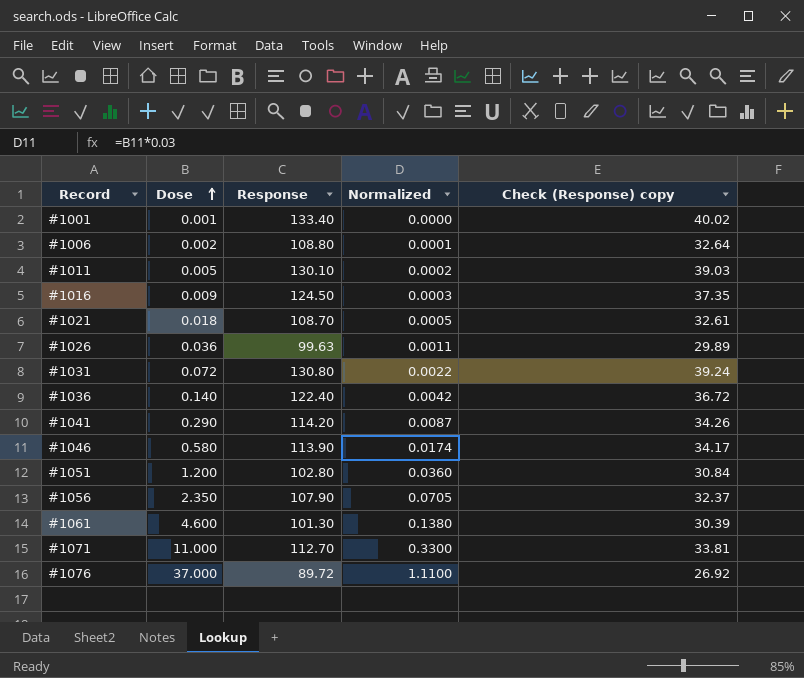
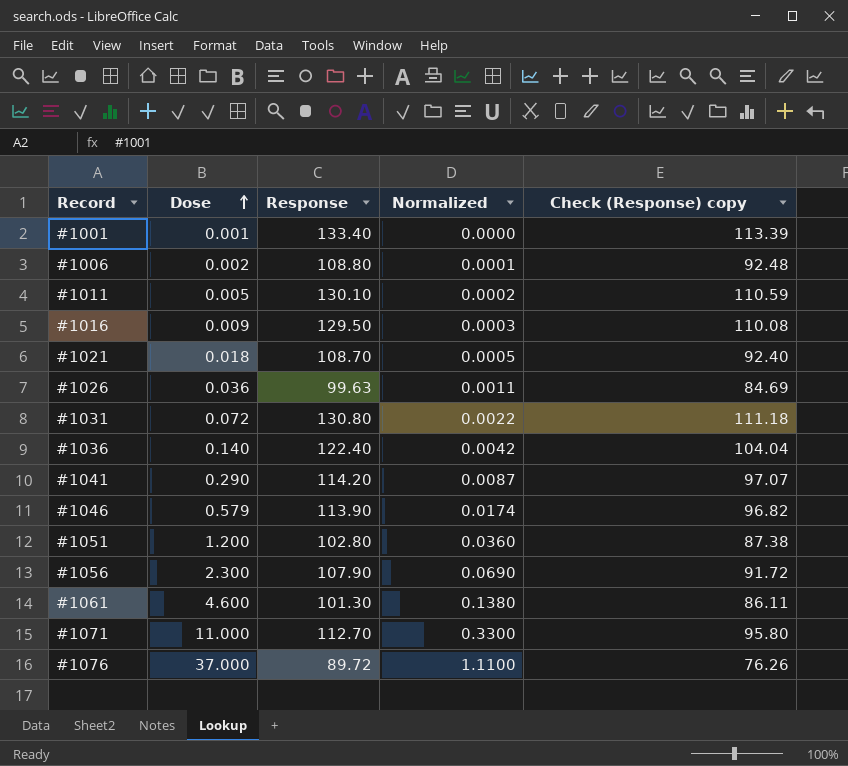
column Check (Response) copy | formula: [Response] * 0.3 -> [Response] * 0.85
#1016 | Response: 124.50 -> 129.50
#1046 | Dose: 0.580 -> 0.579
#1056 | Dose: 2.350 -> 2.300
#1056 | Normalized: 0.0705 -> 0.0690

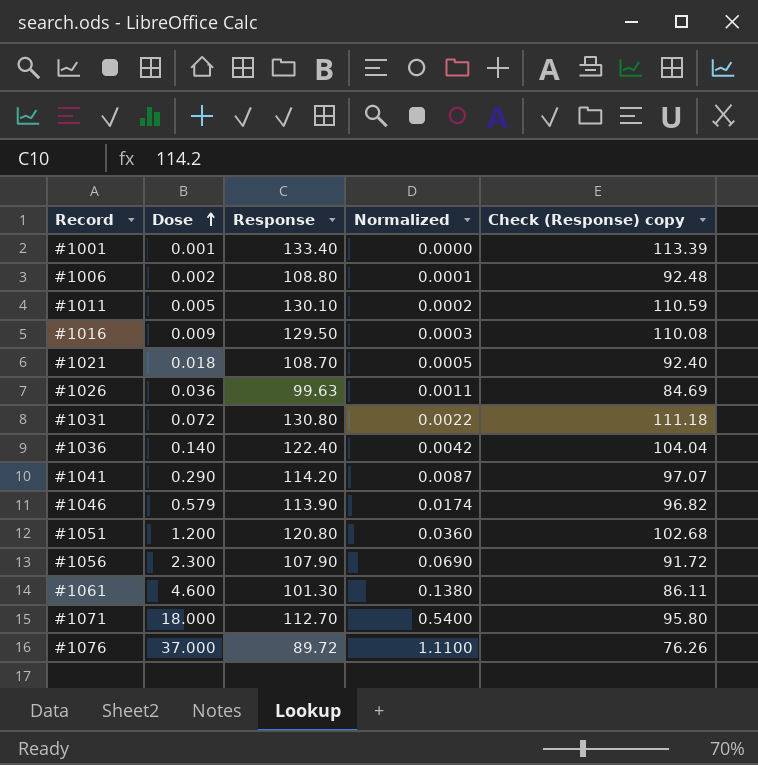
#1051 | Response: 102.80 -> 120.80
#1051 | Check (Response) copy: 87.38 -> 102.68
#1071 | Dose: 11.000 -> 18.000
#1071 | Normalized: 0.3300 -> 0.5400

